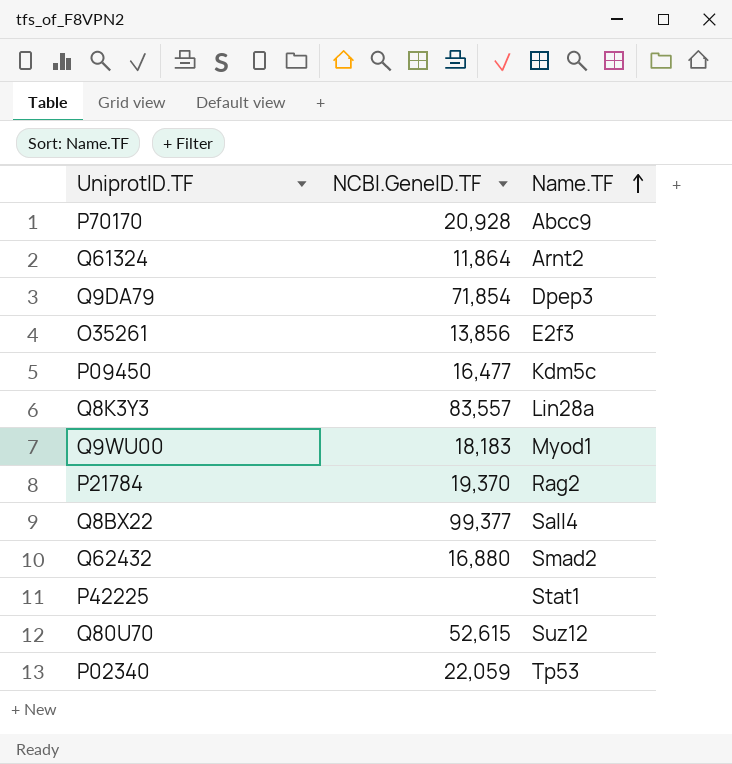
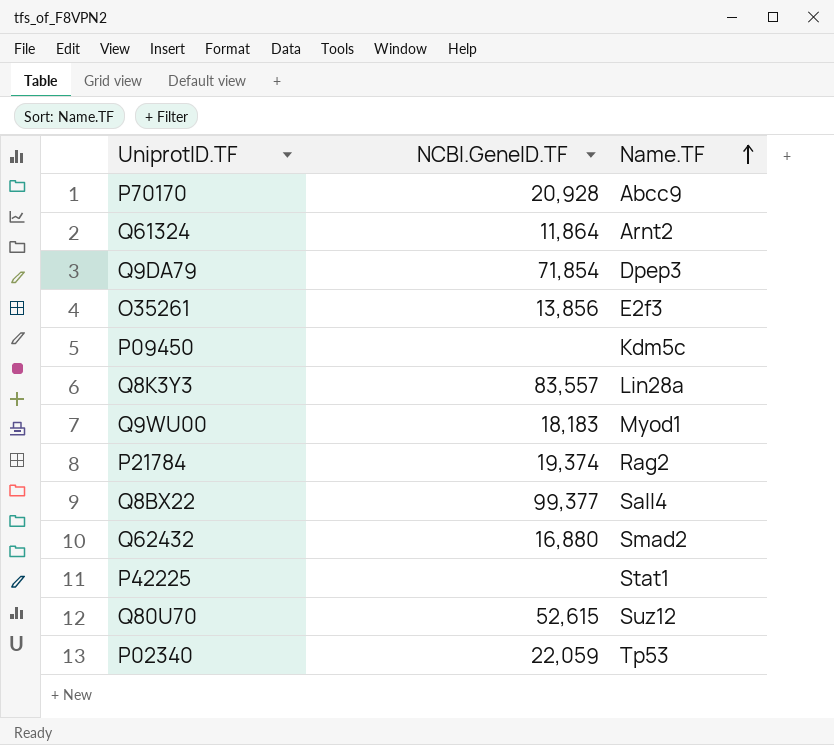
P09450 | NCBI.GeneID.TF: 16,477 -> none
P21784 | NCBI.GeneID.TF: 19,370 -> 19,374

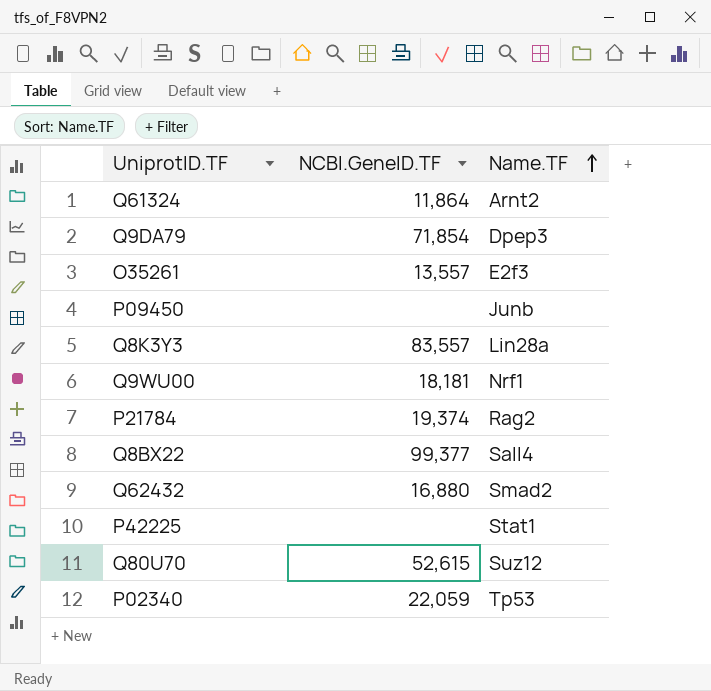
row P70170: 20,928 | Abcc9 -> none
O35261 | NCBI.GeneID.TF: 13,856 -> 13,557
P09450 | Name.TF: Kdm5c -> Junb
Q9WU00 | NCBI.GeneID.TF: 18,183 -> 18,181
Q9WU00 | Name.TF: Myod1 -> Nrf1

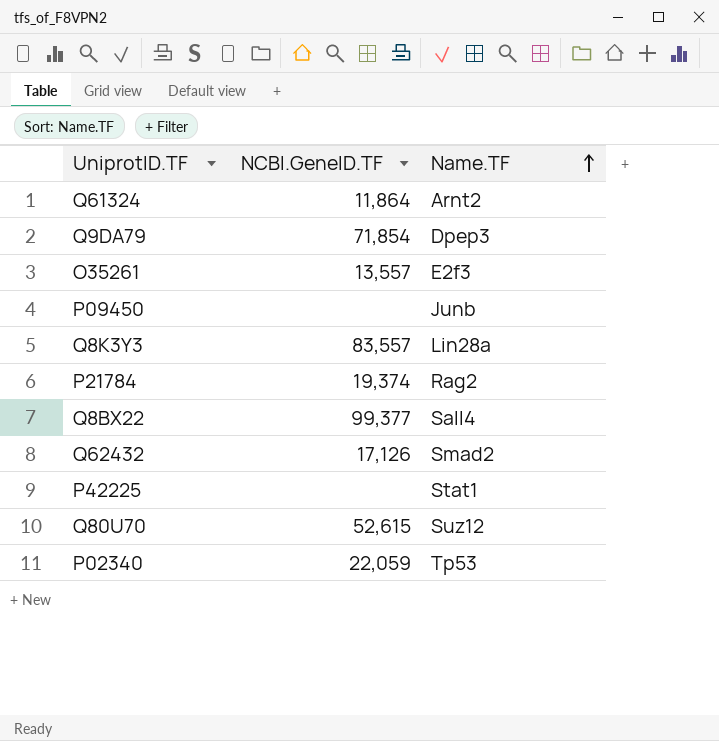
row Q9WU00: 18,181 | Nrf1 -> none
Q62432 | NCBI.GeneID.TF: 16,880 -> 17,126

